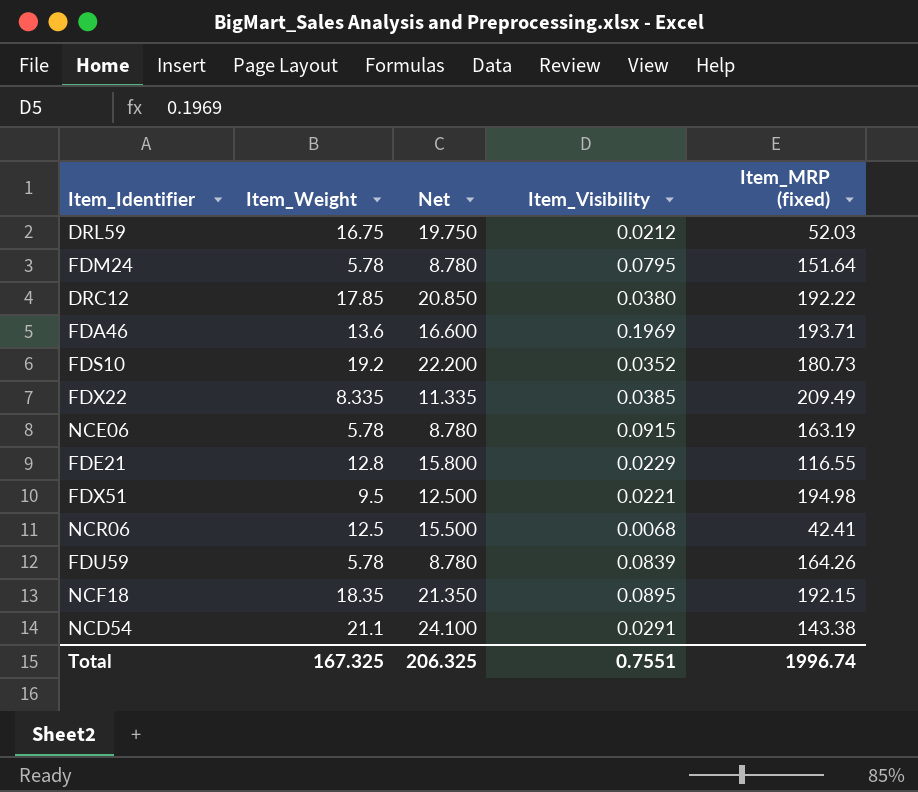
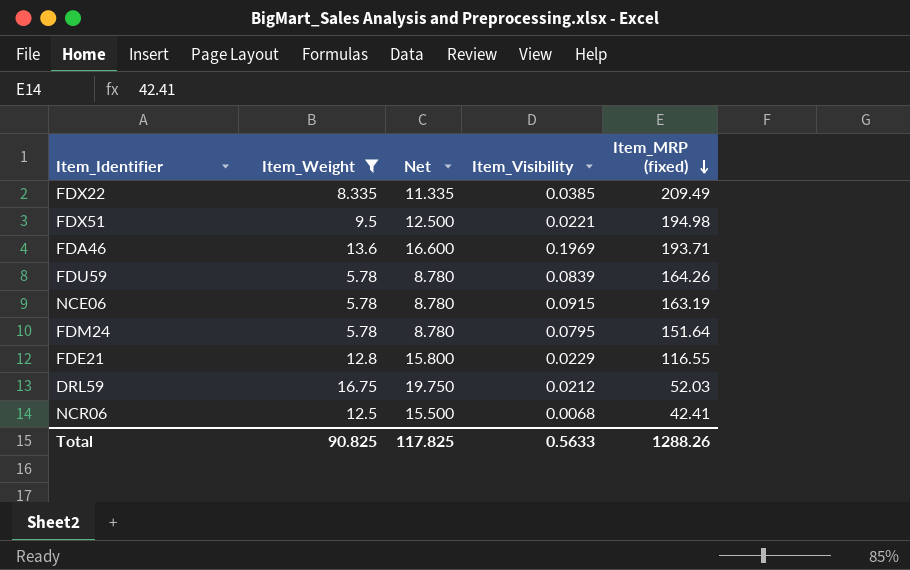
filter: none -> Item_Weight <= 16.75
row order: none -> Item_MRP (fixed) descending
Total | Item_Weight: 167.325 -> 90.825
Total | Net: 206.325 -> 117.825
Total | Item_Visibility: 0.7551 -> 0.5633
Total | Item_MRP (fixed): 1996.74 -> 1288.26

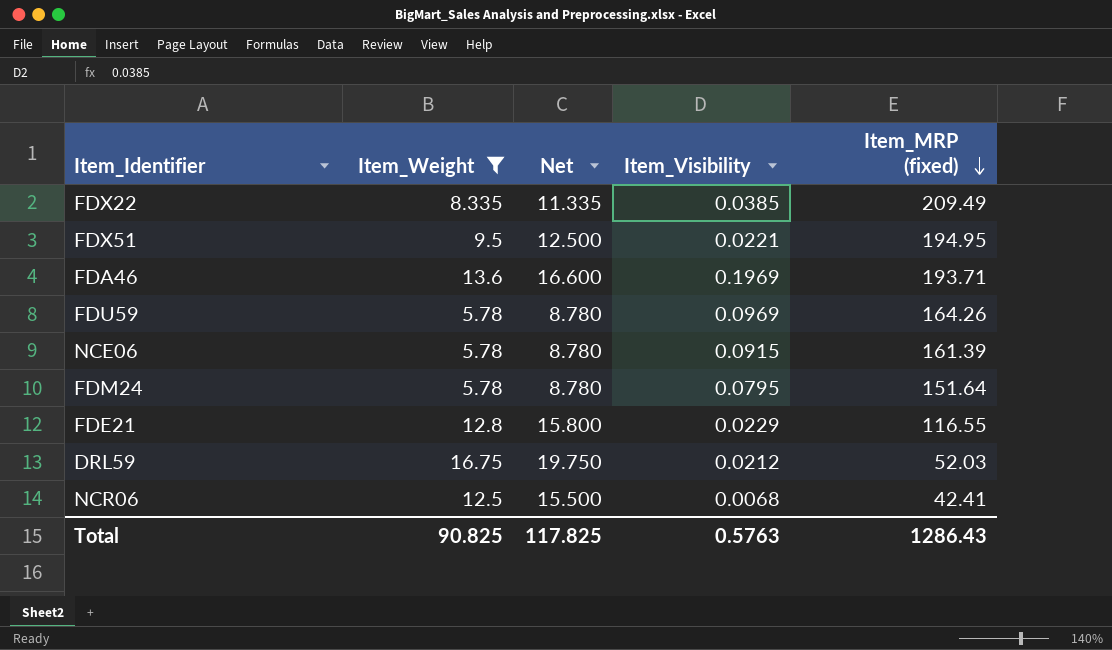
FDX51 | Item_MRP (fixed): 194.98 -> 194.95
FDU59 | Item_Visibility: 0.0839 -> 0.0969
NCE06 | Item_MRP (fixed): 163.19 -> 161.39
Total | Item_Visibility: 0.5633 -> 0.5763
Total | Item_MRP (fixed): 1288.26 -> 1286.43

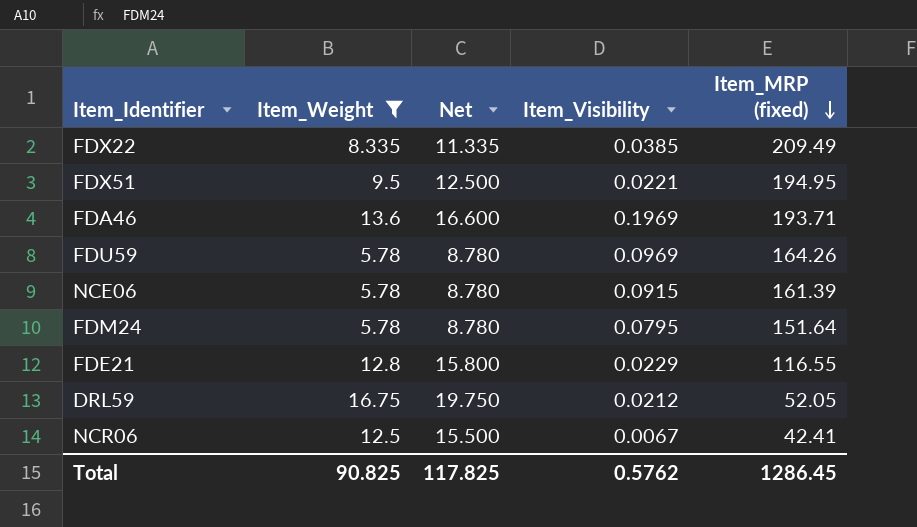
DRL59 | Item_MRP (fixed): 52.03 -> 52.05
NCR06 | Item_Visibility: 0.0068 -> 0.0067
Total | Item_Visibility: 0.5763 -> 0.5762
Total | Item_MRP (fixed): 1286.43 -> 1286.45

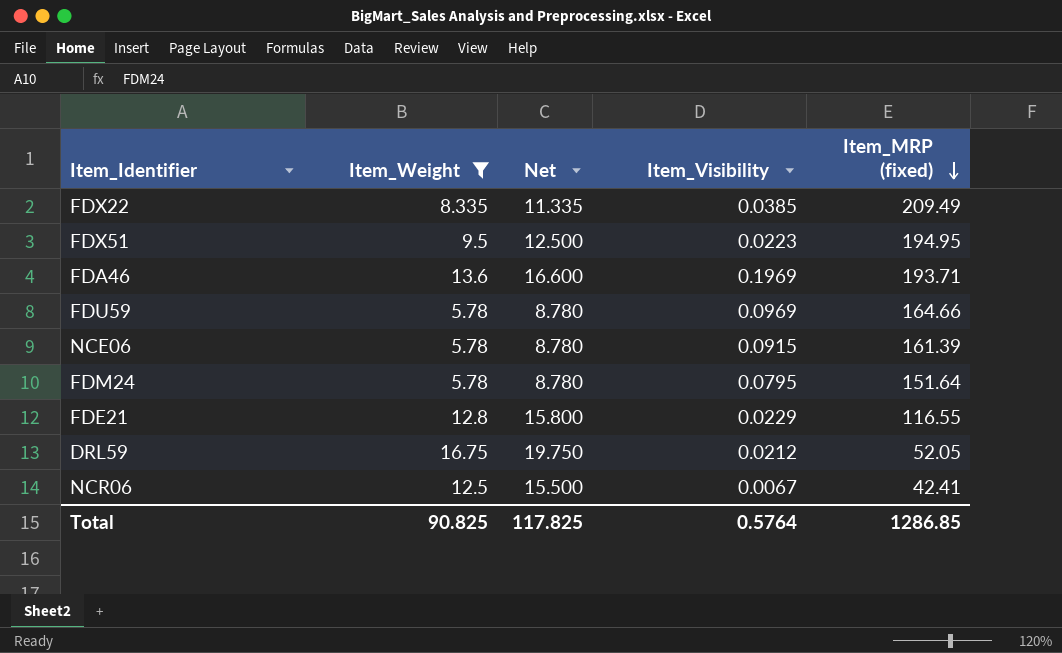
FDX51 | Item_Visibility: 0.0221 -> 0.0223
FDU59 | Item_MRP (fixed): 164.26 -> 164.66
Total | Item_Visibility: 0.5762 -> 0.5764
Total | Item_MRP (fixed): 1286.45 -> 1286.85

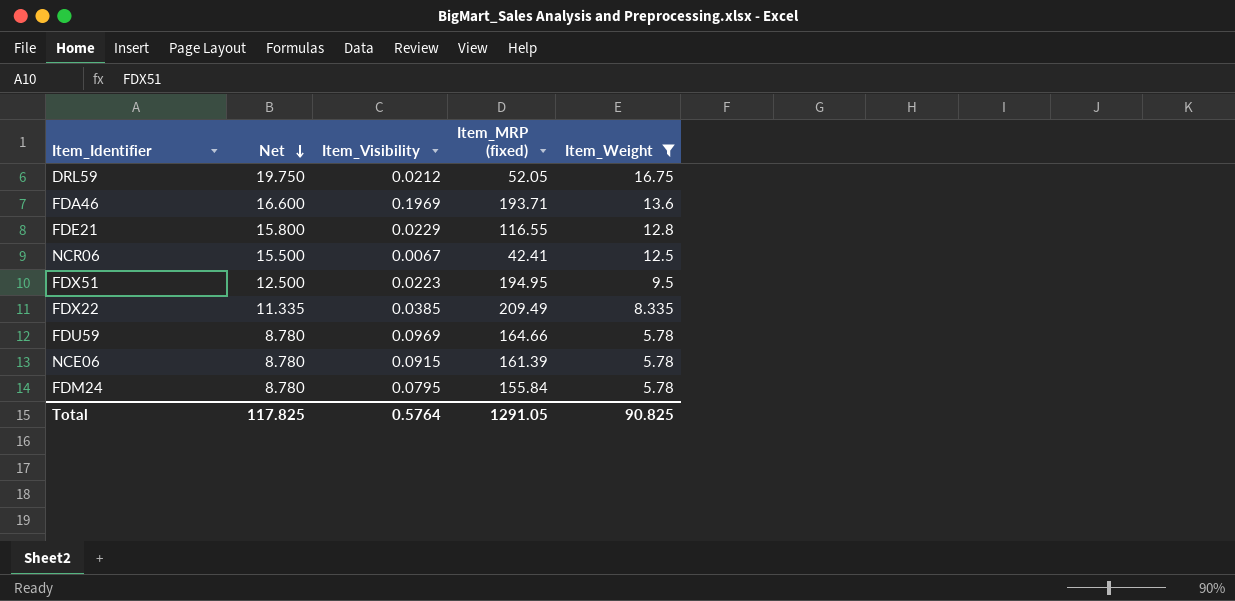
row order: Item_MRP (fixed) descending -> Net descending
column Item_Weight | position: 2 -> 5
FDM24 | Item_MRP (fixed): 151.64 -> 155.84
Total | Item_MRP (fixed): 1286.85 -> 1291.05

